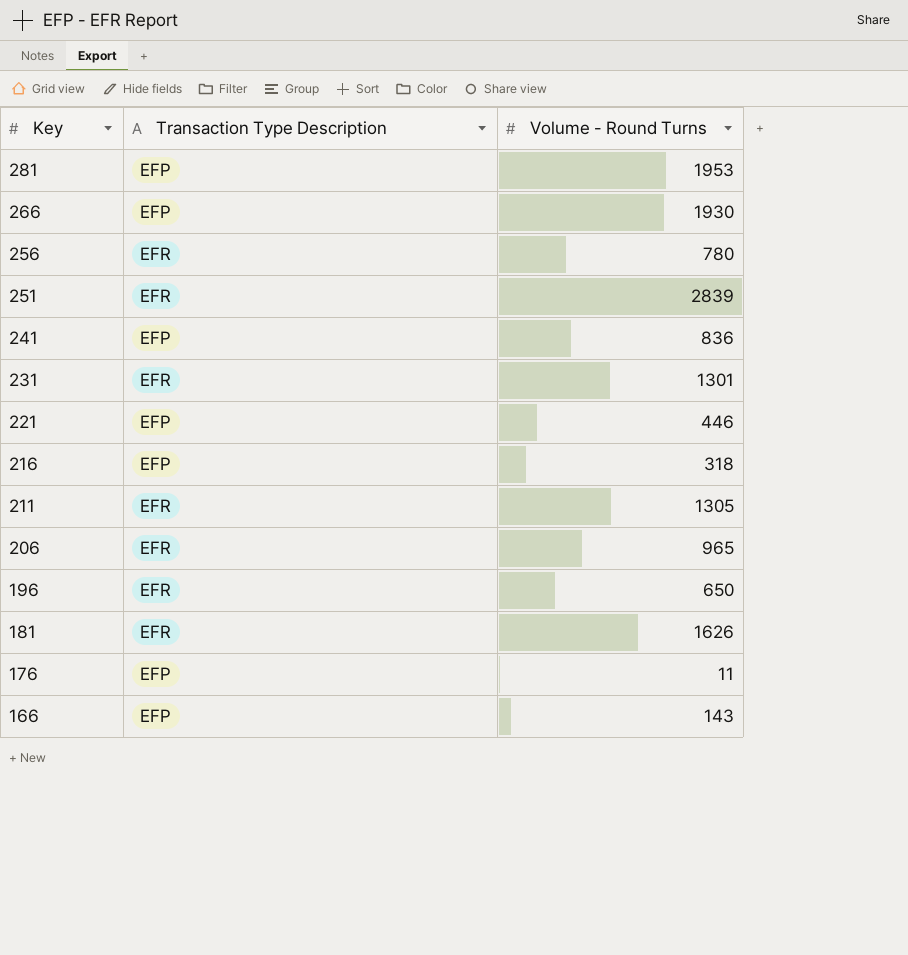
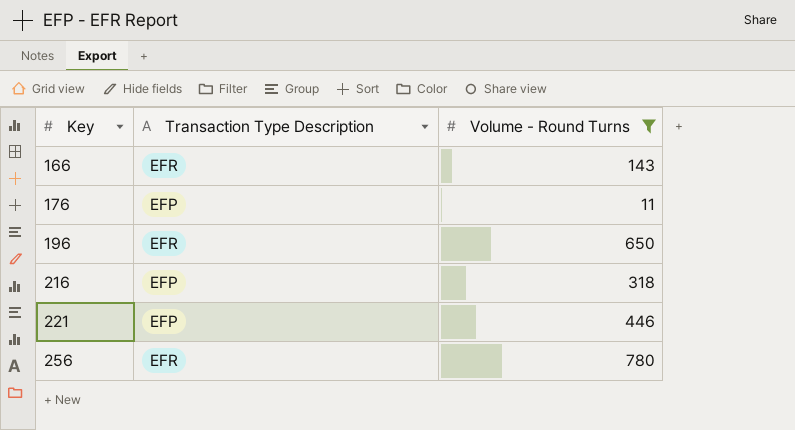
filter: none -> Volume - Round Turns <= 780
row order: Key descending -> Key ascending
166 | Transaction Type Description: EFP -> EFR

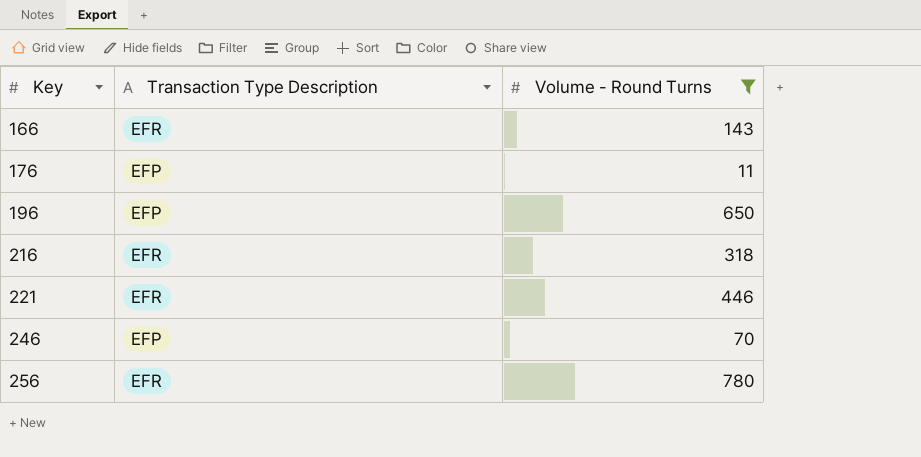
196 | Transaction Type Description: EFR -> EFP
216 | Transaction Type Description: EFP -> EFR
221 | Transaction Type Description: EFP -> EFR
row 246: none -> EFP | 70

